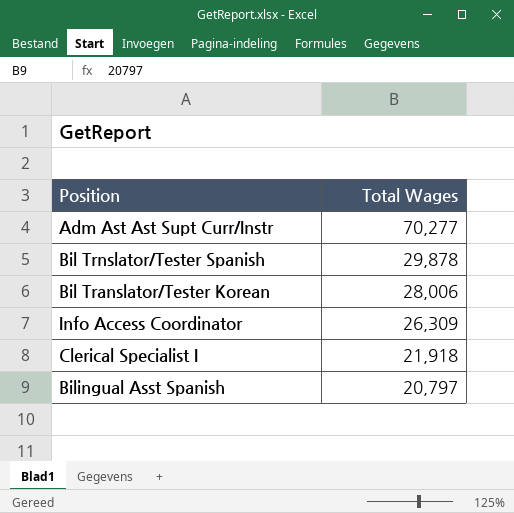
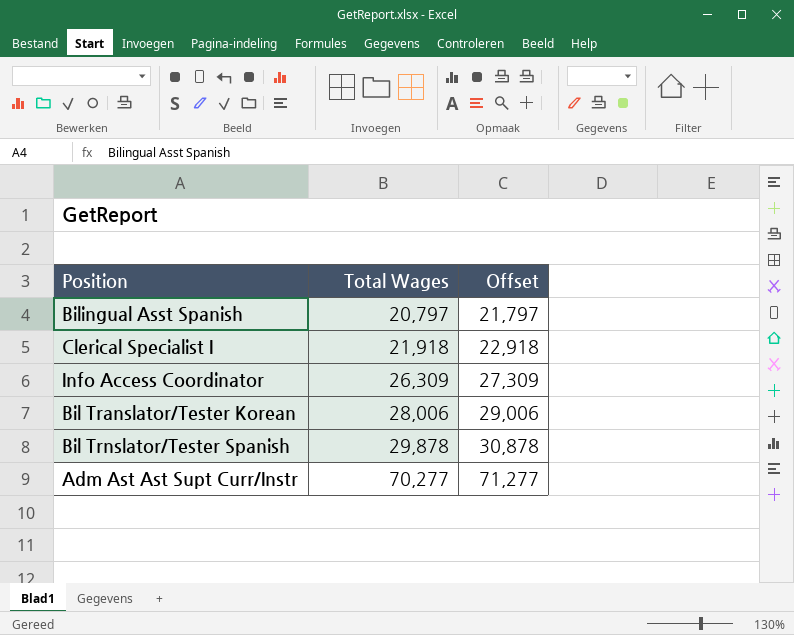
row order: Total Wages descending -> Total Wages ascending
column Offset | formula: none -> [Total Wages] + 1000

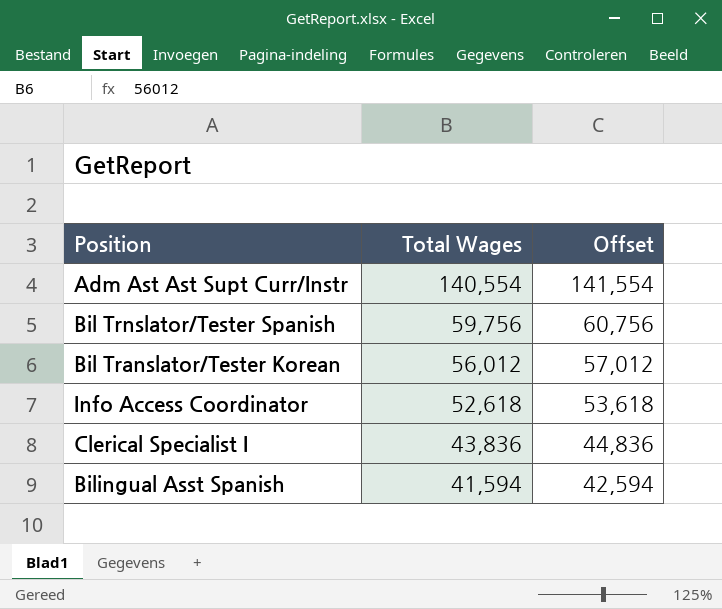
row order: Total Wages ascending -> Total Wages descending
Adm Ast Ast Supt Curr/Instr | Total Wages: 70,277 -> 140,554
Adm Ast Ast Supt Curr/Instr | Offset: 71,277 -> 141,554
Bil Trnslator/Tester Spanish | Total Wages: 29,878 -> 59,756
Bil Trnslator/Tester Spanish | Offset: 30,878 -> 60,756
Bil Translator/Tester Korean | Total Wages: 28,006 -> 56,012
Bil Translator/Tester Korean | Offset: 29,006 -> 57,012
Info Access Coordinator | Total Wages: 26,309 -> 52,618
Info Access Coordinator | Offset: 27,309 -> 53,618
Clerical Specialist I | Total Wages: 21,918 -> 43,836
Clerical Specialist I | Offset: 22,918 -> 44,836
Bilingual Asst Spanish | Total Wages: 20,797 -> 41,594
Bilingual Asst Spanish | Offset: 21,797 -> 42,594

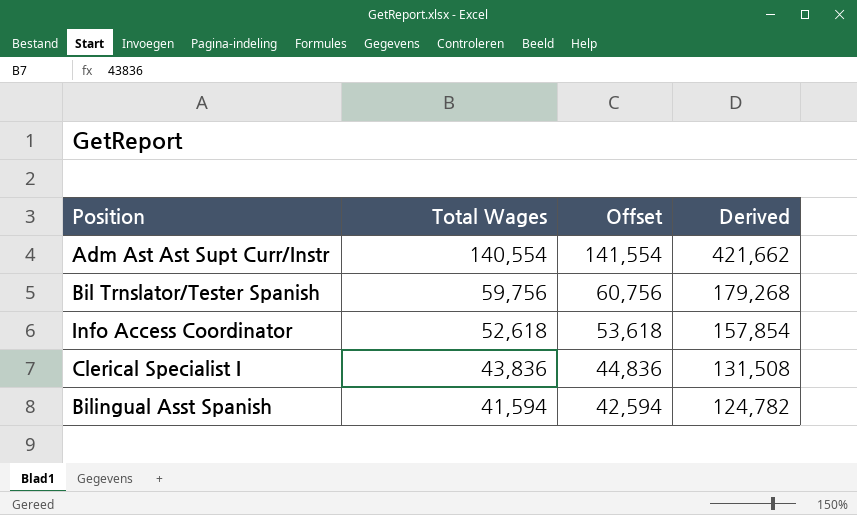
column Derived | formula: none -> [Total Wages] * 3
row Bil Translator/Tester Korean: 56,012 | 57,012 -> none

